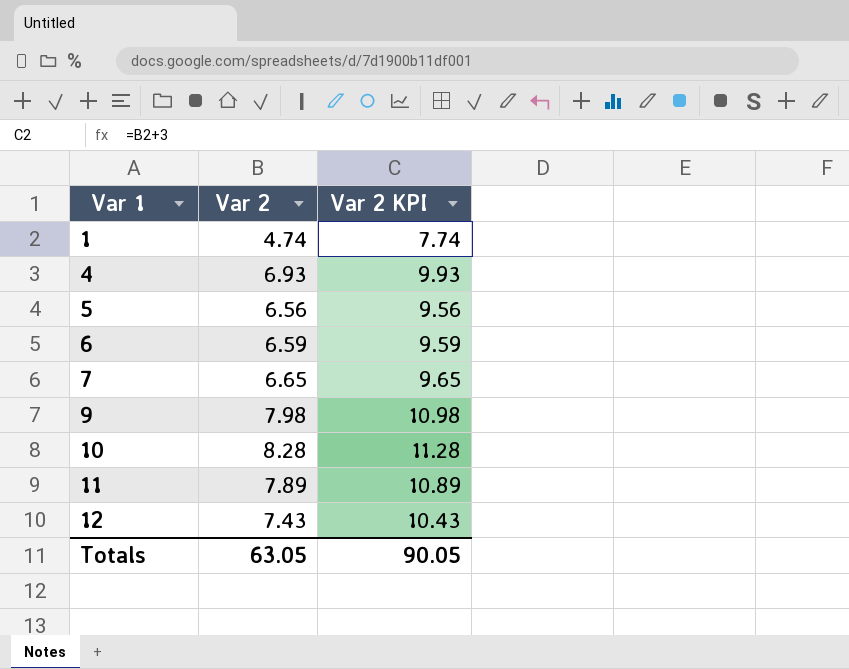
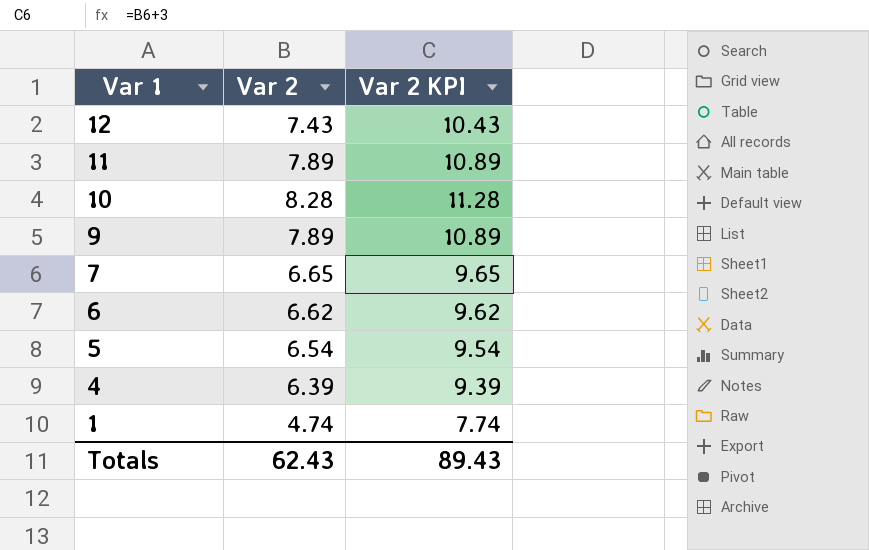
row order: Var 1 ascending -> Var 1 descending
9 | Var 2: 7.98 -> 7.89
9 | Var 2 KPI: 10.98 -> 10.89
6 | Var 2: 6.59 -> 6.62
6 | Var 2 KPI: 9.59 -> 9.62
5 | Var 2: 6.56 -> 6.54
5 | Var 2 KPI: 9.56 -> 9.54
4 | Var 2: 6.93 -> 6.39
4 | Var 2 KPI: 9.93 -> 9.39
Totals | Var 2: 63.05 -> 62.43
Totals | Var 2 KPI: 90.05 -> 89.43

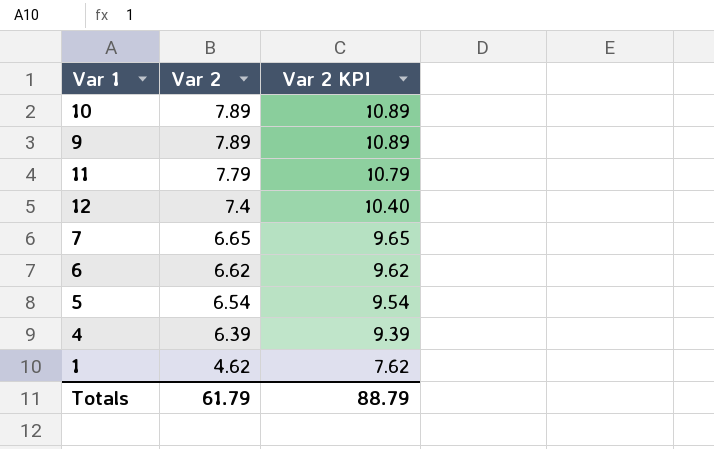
row order: Var 1 descending -> Var 2 descending
10 | Var 2: 8.28 -> 7.89
10 | Var 2 KPI: 11.28 -> 10.89
11 | Var 2: 7.89 -> 7.79
11 | Var 2 KPI: 10.89 -> 10.79
12 | Var 2: 7.43 -> 7.4
12 | Var 2 KPI: 10.43 -> 10.40
1 | Var 2: 4.74 -> 4.62
1 | Var 2 KPI: 7.74 -> 7.62
Totals | Var 2: 62.43 -> 61.79
Totals | Var 2 KPI: 89.43 -> 88.79

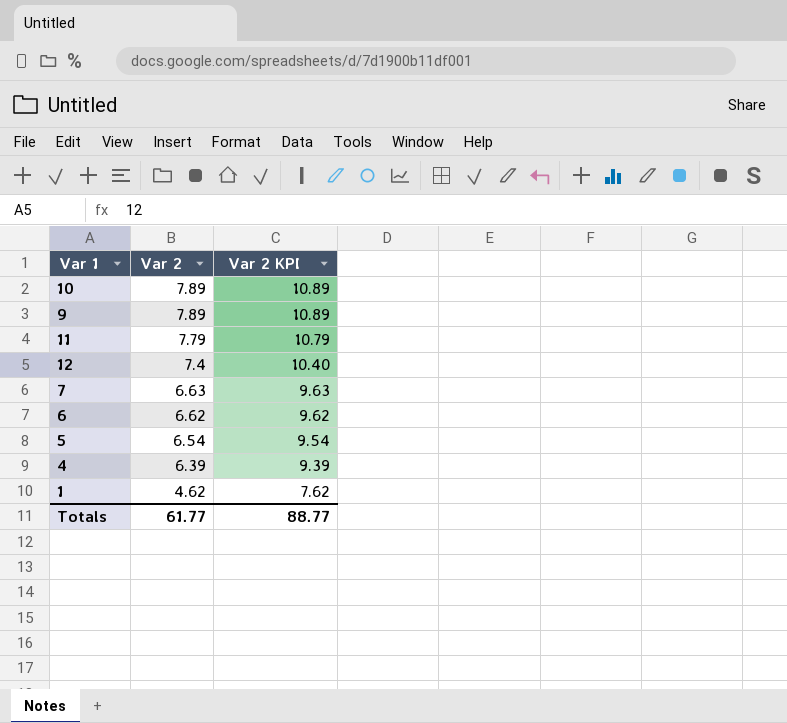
7 | Var 2: 6.65 -> 6.63
7 | Var 2 KPI: 9.65 -> 9.63
Totals | Var 2: 61.79 -> 61.77
Totals | Var 2 KPI: 88.79 -> 88.77

